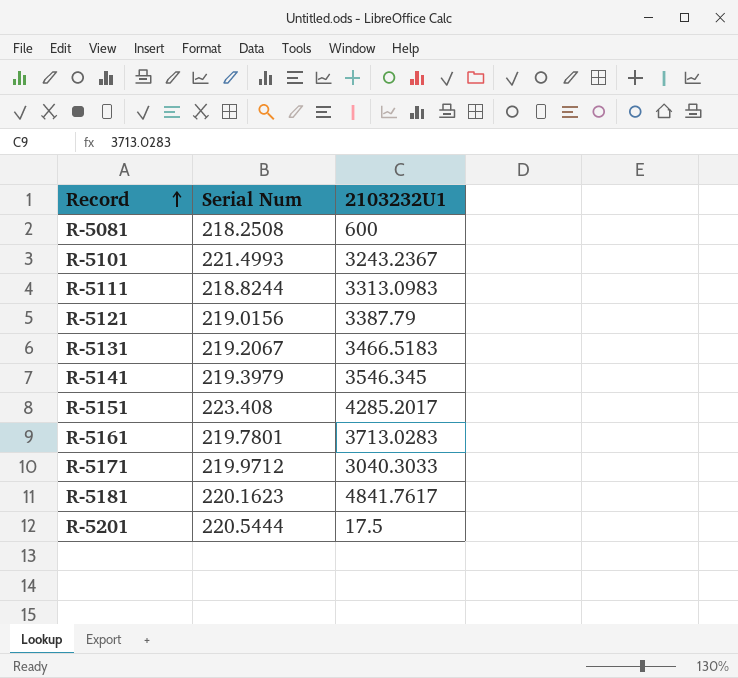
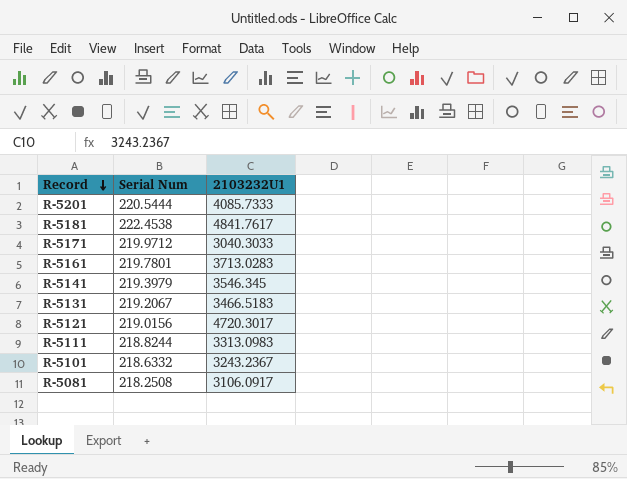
row order: Record ascending -> Record descending
row R-5151: 223.408 | 4285.2017 -> none
R-5201 | 2103232U1: 17.5 -> 4085.7333
R-5181 | Serial Num: 220.1623 -> 222.4538
R-5121 | 2103232U1: 3387.79 -> 4720.3017
R-5101 | Serial Num: 221.4993 -> 218.6332
R-5081 | 2103232U1: 600 -> 3106.0917

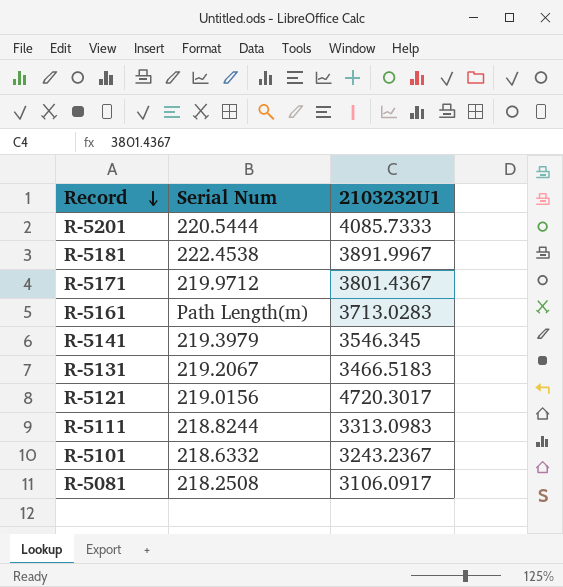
R-5181 | 2103232U1: 4841.7617 -> 3891.9967
R-5171 | 2103232U1: 3040.3033 -> 3801.4367
R-5161 | Serial Num: 219.7801 -> Path Length(m)

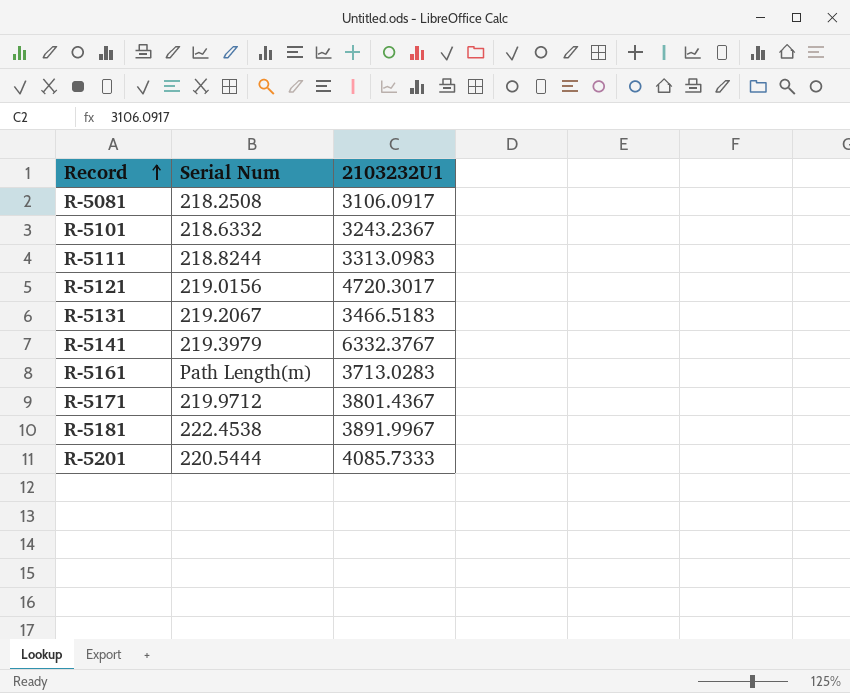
row order: Record descending -> Record ascending
R-5141 | 2103232U1: 3546.345 -> 6332.3767

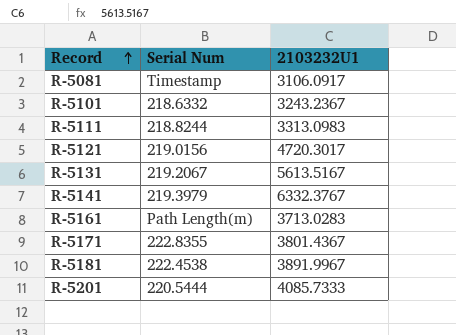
R-5081 | Serial Num: 218.2508 -> Timestamp
R-5131 | 2103232U1: 3466.5183 -> 5613.5167
R-5171 | Serial Num: 219.9712 -> 222.8355

